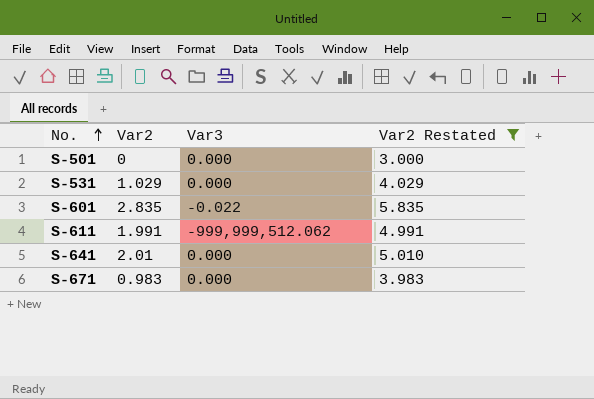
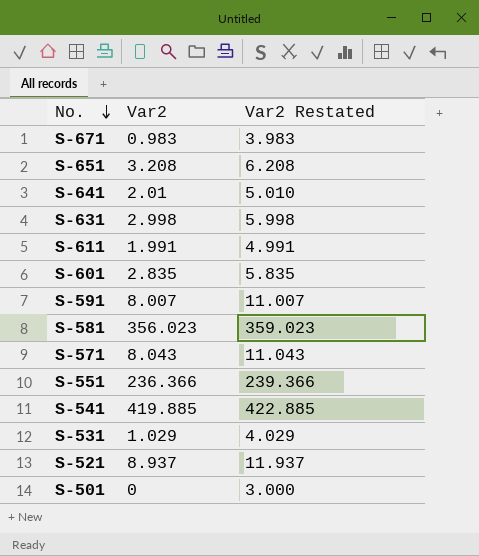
filter: Var2 Restated <= 5.835 -> none
row order: No. ascending -> No. descending
column Var3 | position: 3 -> none

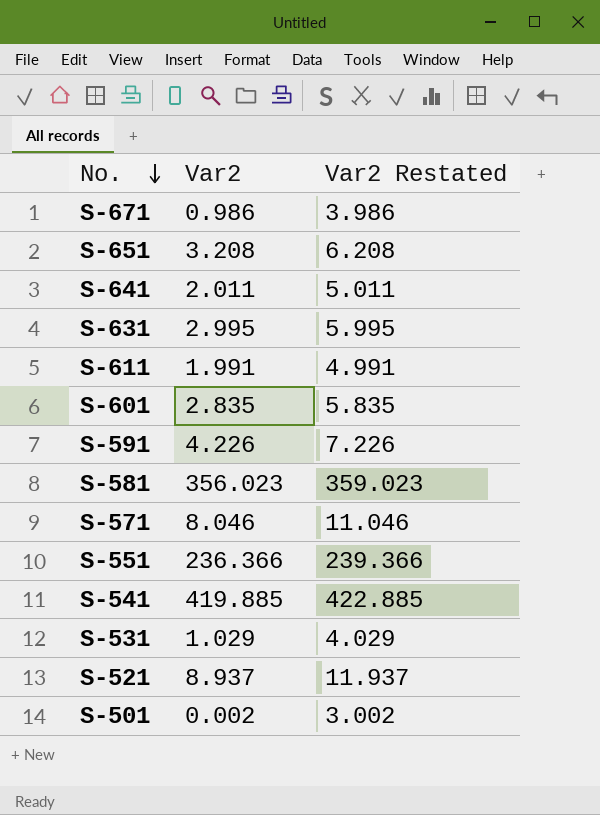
S-671 | Var2: 0.983 -> 0.986
S-671 | Var2 Restated: 3.983 -> 3.986
S-641 | Var2: 2.01 -> 2.011
S-641 | Var2 Restated: 5.010 -> 5.011
S-631 | Var2: 2.998 -> 2.995
S-631 | Var2 Restated: 5.998 -> 5.995
S-591 | Var2: 8.007 -> 4.226
S-591 | Var2 Restated: 11.007 -> 7.226
S-571 | Var2: 8.043 -> 8.046
S-571 | Var2 Restated: 11.043 -> 11.046
S-501 | Var2: 0 -> 0.002
S-501 | Var2 Restated: 3.000 -> 3.002

